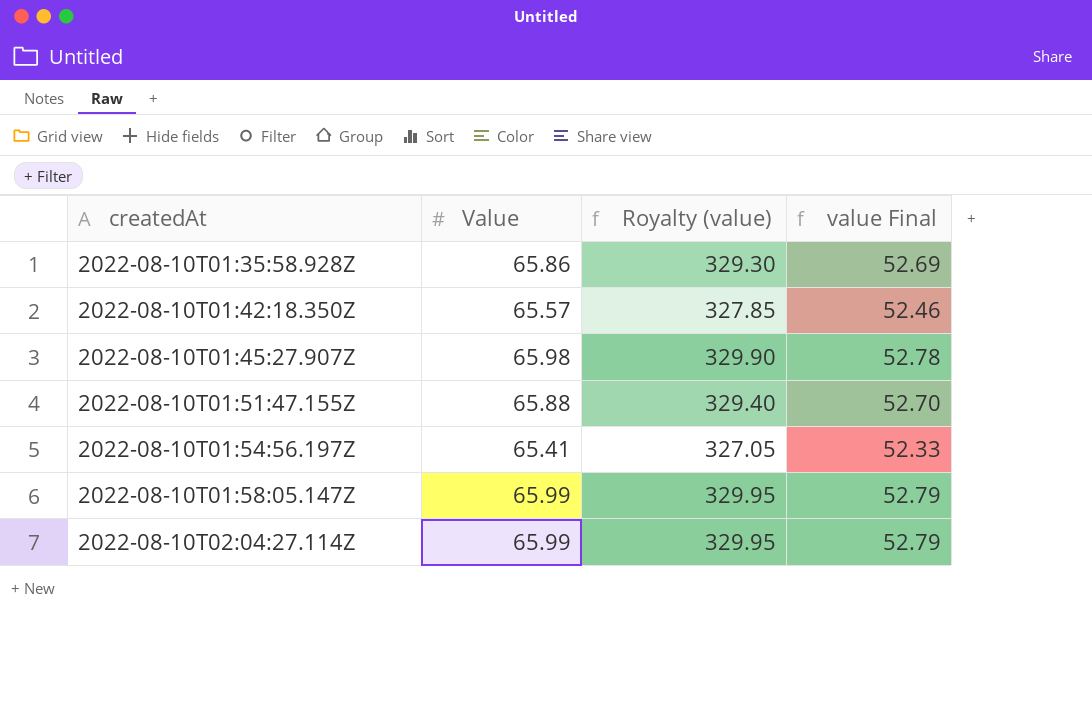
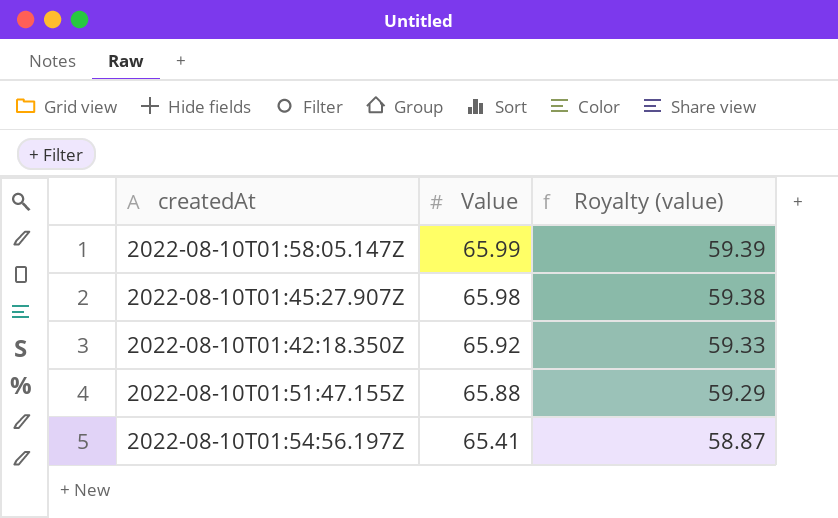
row order: createdAt ascending -> Value descending
column value Final | formula: [Value] * 0.8 -> none
column Royalty (value) | formula: [Value] * 5 -> [Value] * 0.9
row 2022-08-10T01:35:58.928Z: 65.86 | 329.30 | 52.69 -> none
row 2022-08-10T02:04:27.114Z: 65.99 | 329.95 | 52.79 -> none
2022-08-10T01:42:18.350Z | Value: 65.57 -> 65.92

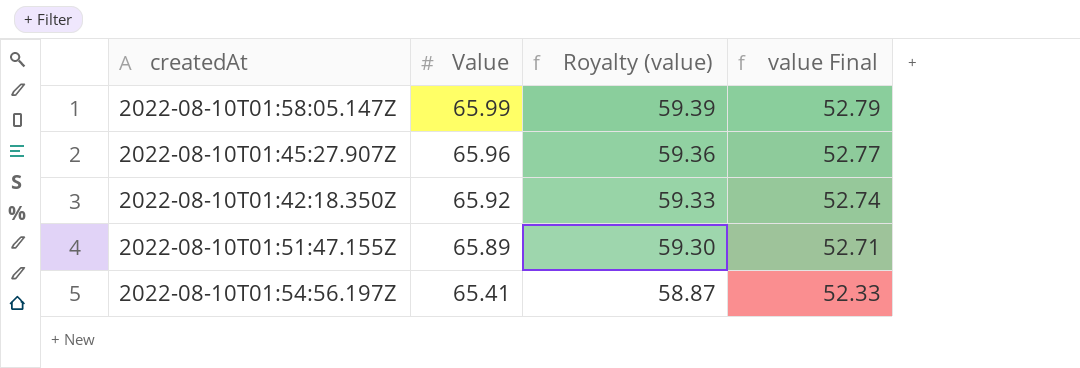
column value Final | formula: none -> [Value] * 0.8
2022-08-10T01:45:27.907Z | Value: 65.98 -> 65.96
2022-08-10T01:45:27.907Z | Royalty (value): 59.38 -> 59.36
2022-08-10T01:51:47.155Z | Value: 65.88 -> 65.89
2022-08-10T01:51:47.155Z | Royalty (value): 59.29 -> 59.30

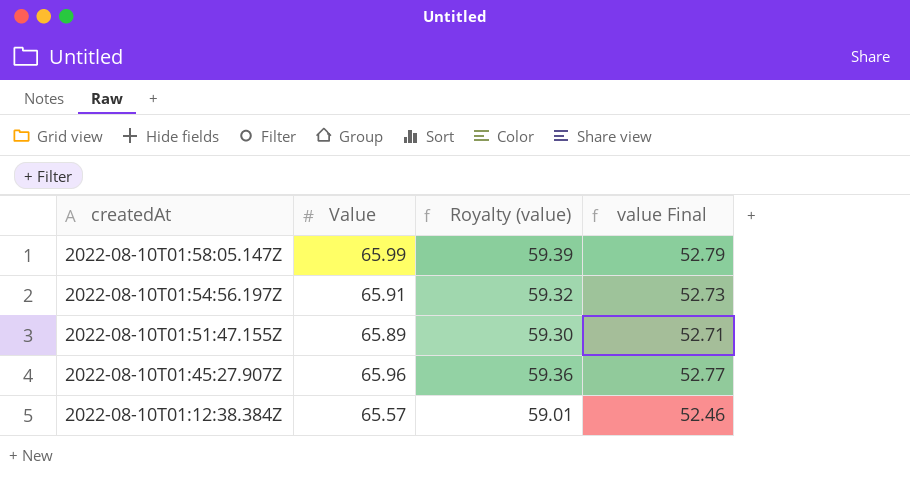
row order: Value descending -> createdAt descending
row 2022-08-10T01:42:18.350Z: 65.92 | 59.33 | 52.74 -> none
2022-08-10T01:54:56.197Z | Value: 65.41 -> 65.91
2022-08-10T01:54:56.197Z | Royalty (value): 58.87 -> 59.32
2022-08-10T01:54:56.197Z | value Final: 52.33 -> 52.73
row 2022-08-10T01:12:38.384Z: none -> 65.57 | 59.01 | 52.46

